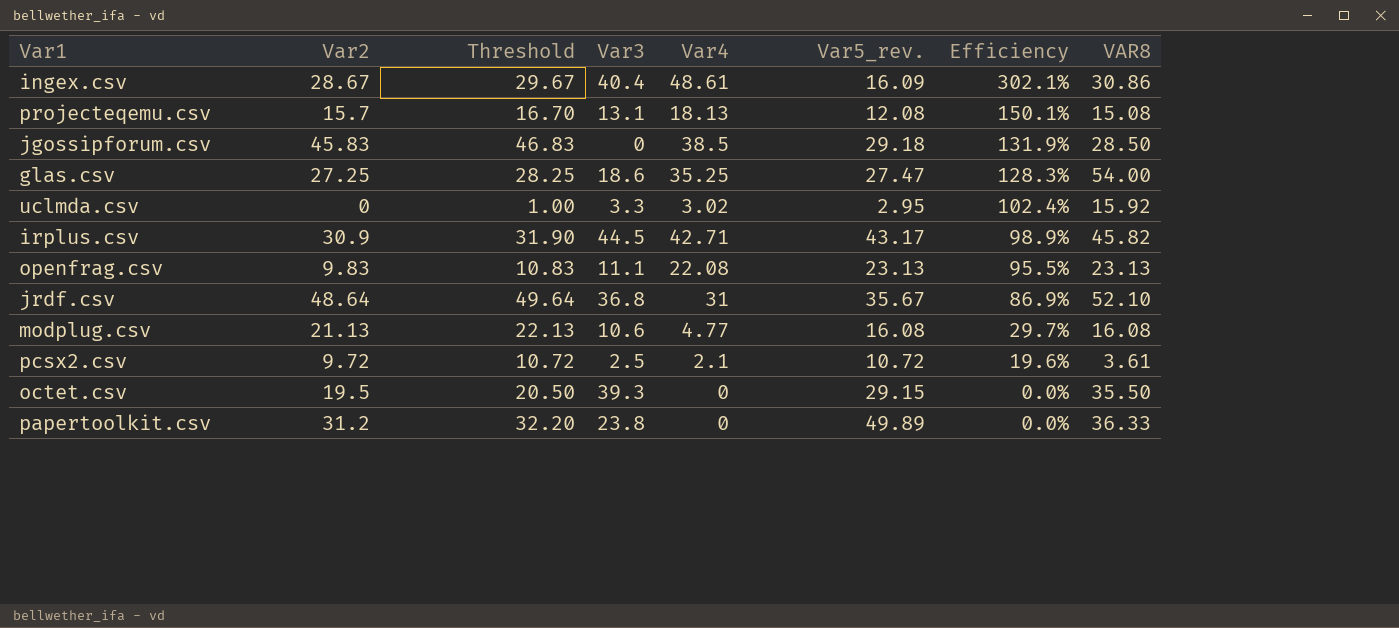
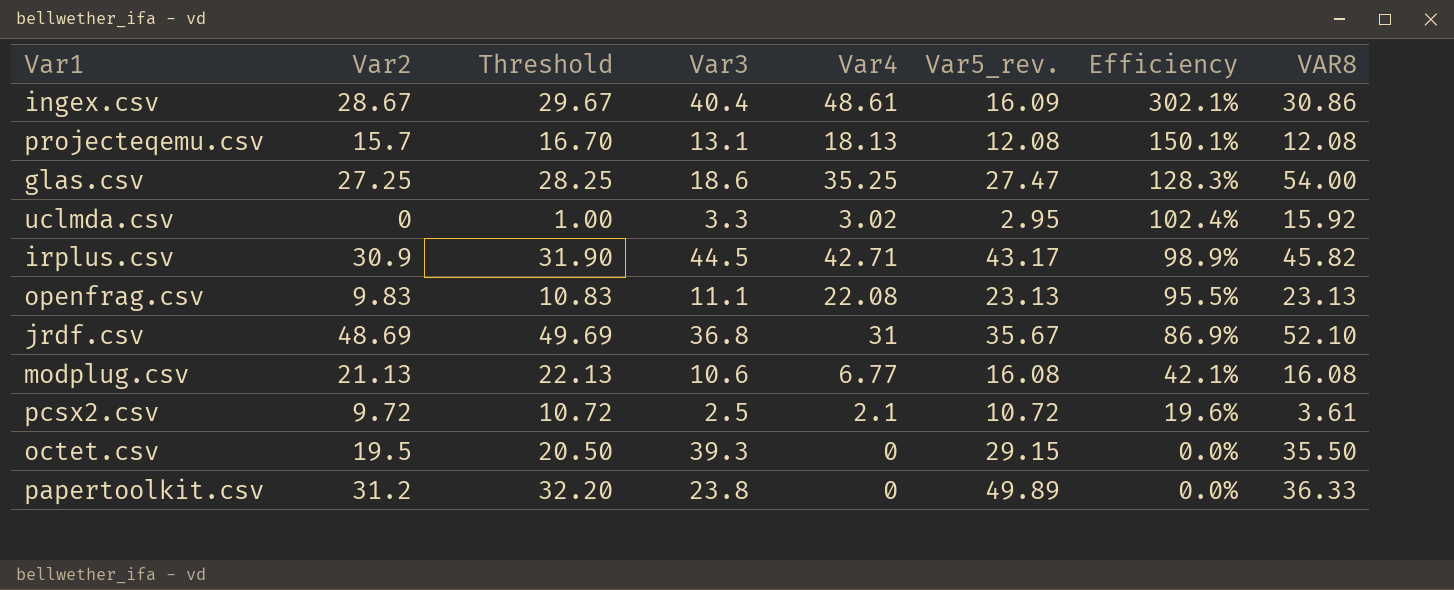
row jgossipforum.csv: 45.83 | 46.83 | 0 | 38.5 | 29.18 | 131.9% | 28.50 -> none
projecteqemu.csv | VAR8: 15.08 -> 12.08
jrdf.csv | Var2: 48.64 -> 48.69
jrdf.csv | Threshold: 49.64 -> 49.69
modplug.csv | Var4: 4.77 -> 6.77
modplug.csv | Efficiency: 29.7% -> 42.1%

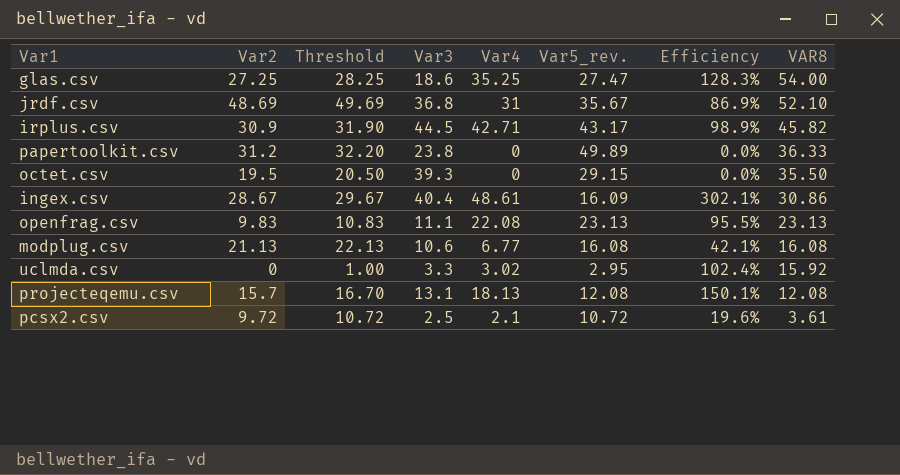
row order: Efficiency descending -> VAR8 descending

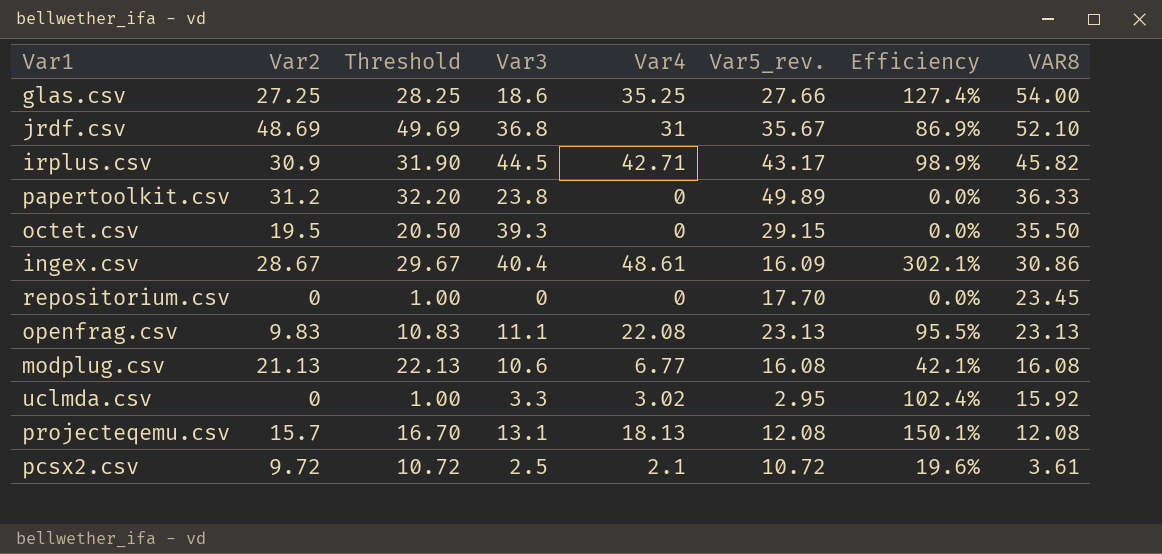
glas.csv | Var5_rev.: 27.47 -> 27.66
glas.csv | Efficiency: 128.3% -> 127.4%
row repositorium.csv: none -> 0 | 1.00 | 0 | 0 | 17.70 | 0.0% | 23.45

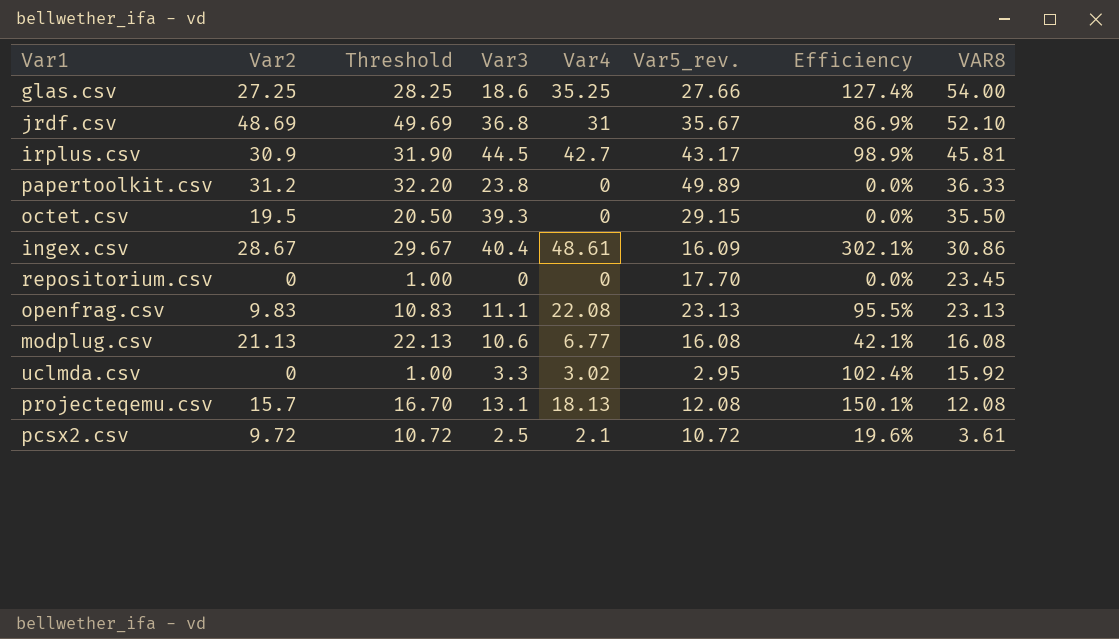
irplus.csv | Var4: 42.71 -> 42.7
irplus.csv | VAR8: 45.82 -> 45.81

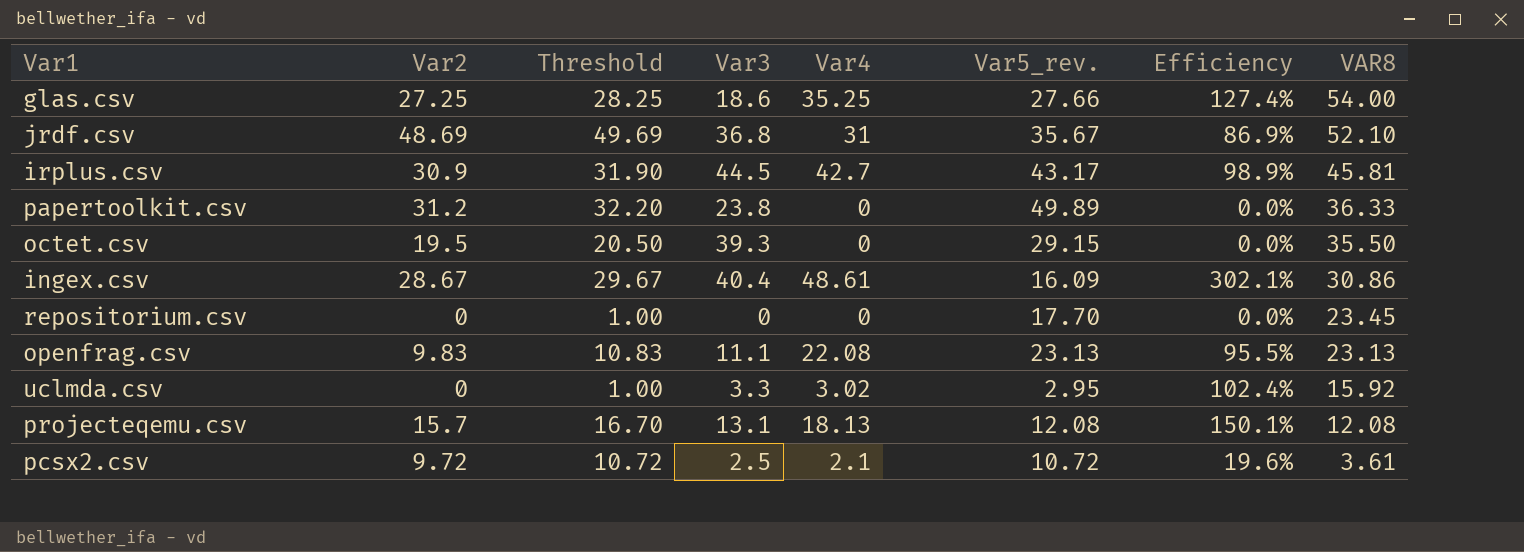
row modplug.csv: 21.13 | 22.13 | 10.6 | 6.77 | 16.08 | 42.1% | 16.08 -> none

